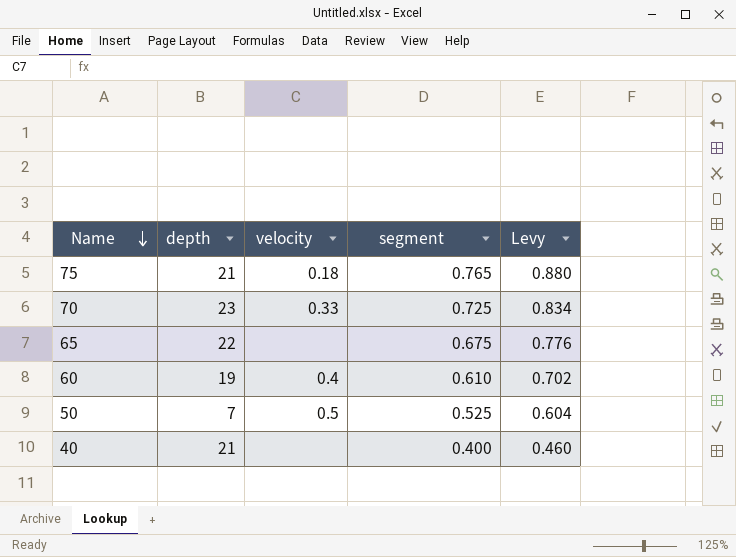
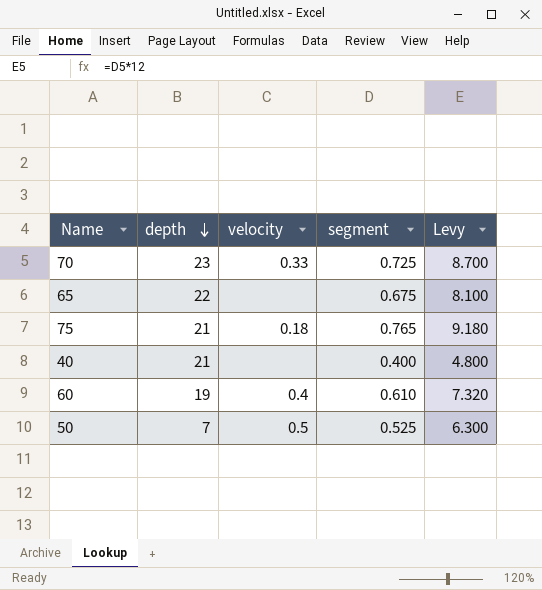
row order: Name descending -> depth descending
column Levy | formula: [segment] * 1.15 -> [segment] * 12

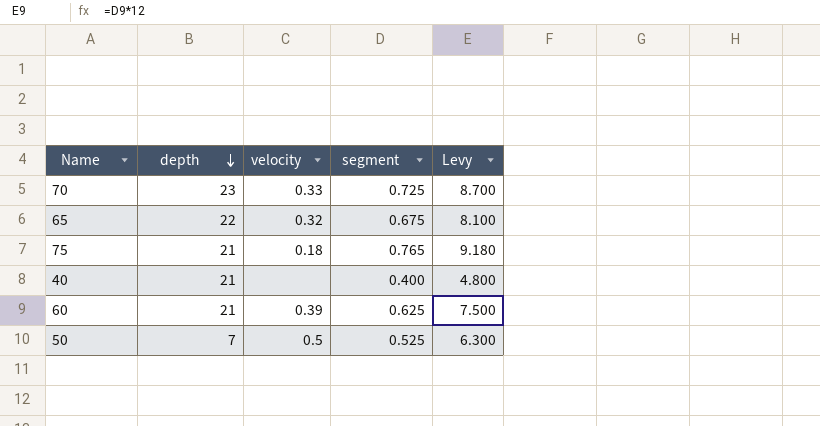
65 | velocity: none -> 0.32
60 | depth: 19 -> 21
60 | velocity: 0.4 -> 0.39
60 | segment: 0.610 -> 0.625
60 | Levy: 7.320 -> 7.500

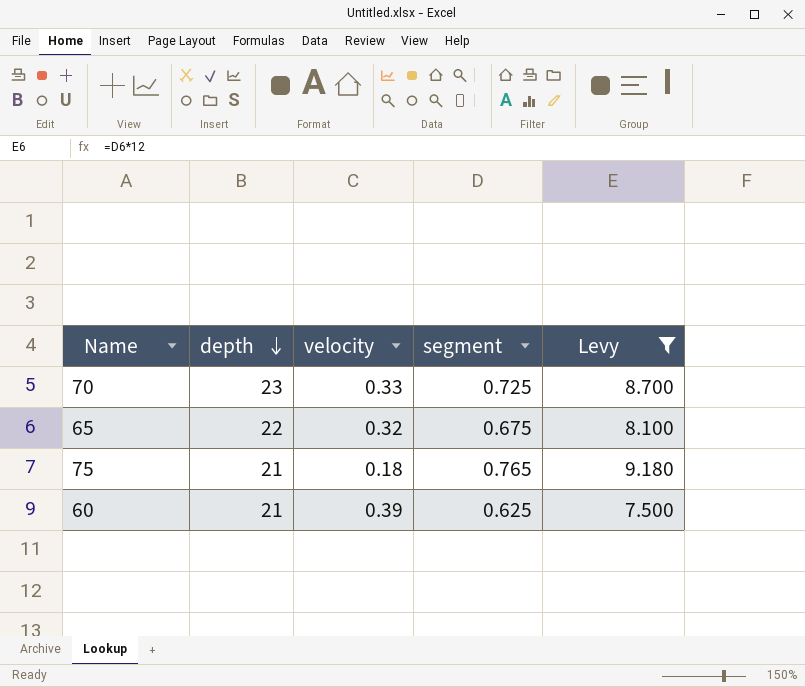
filter: none -> Levy >= 7.500

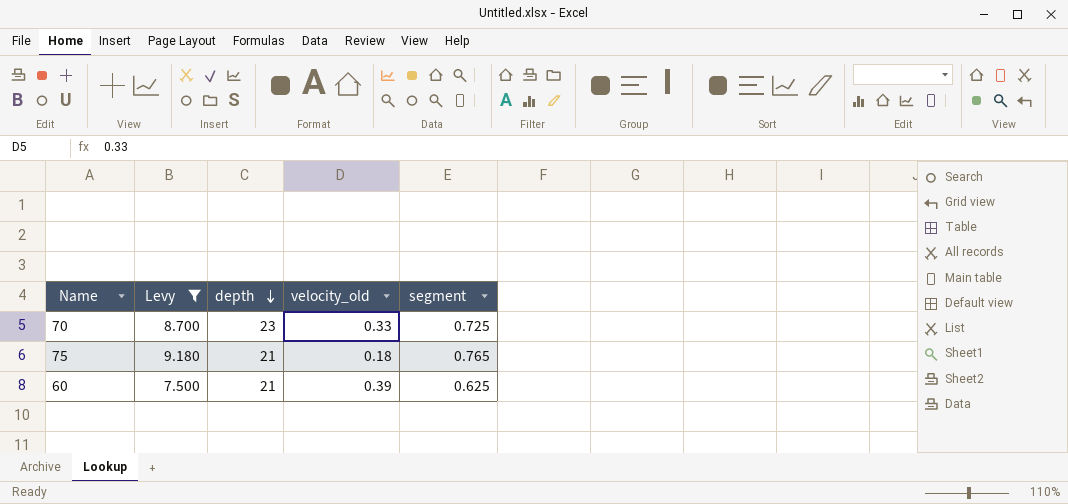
column Levy | position: 5 -> 2
column name: velocity -> velocity_old
row 65: 22 | 0.32 | 0.675 | 8.100 -> none

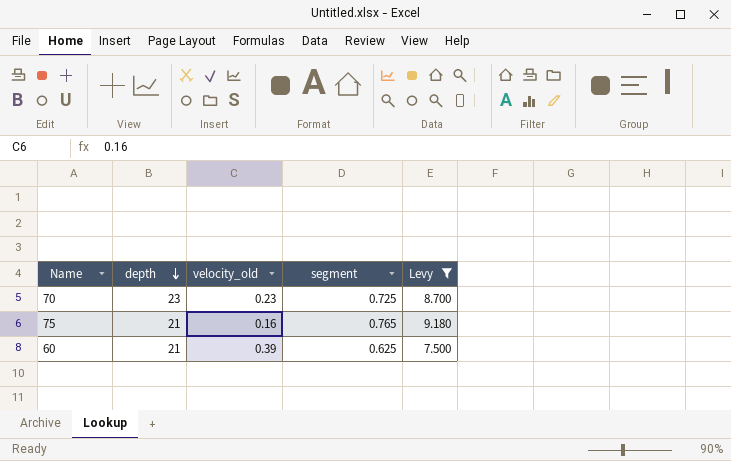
column Levy | position: 2 -> 5
70 | velocity_old: 0.33 -> 0.23
75 | velocity_old: 0.18 -> 0.16

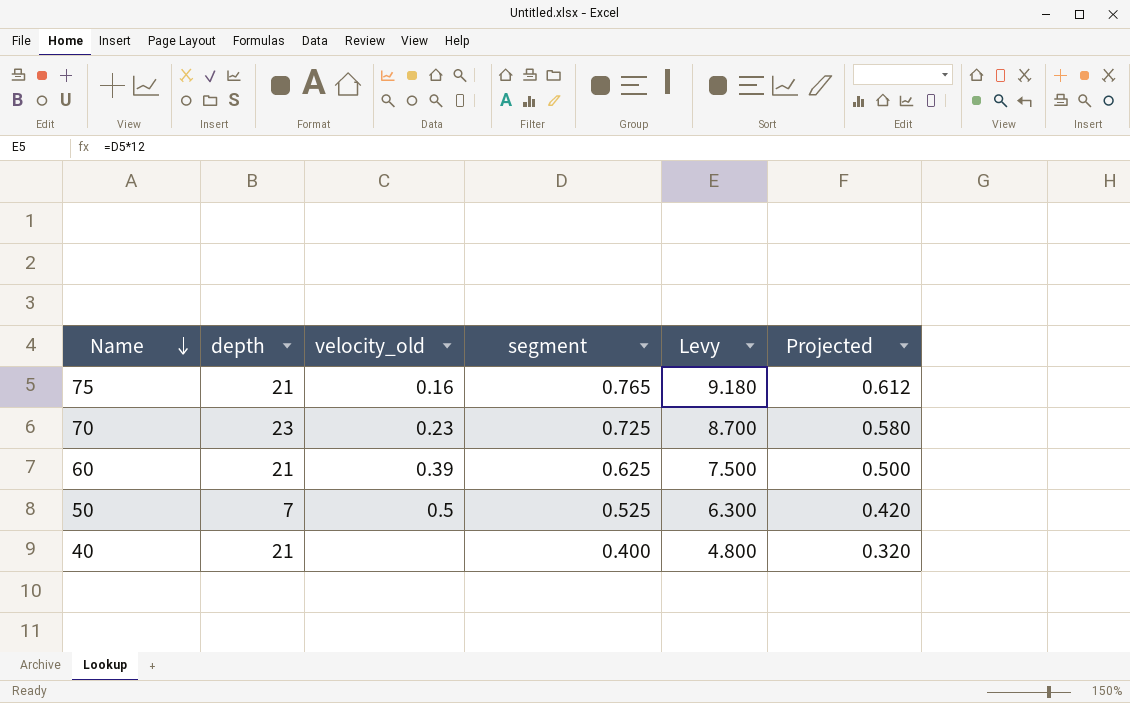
filter: Levy >= 7.500 -> none
row order: depth descending -> Name descending
column Projected | formula: none -> [segment] * 0.8

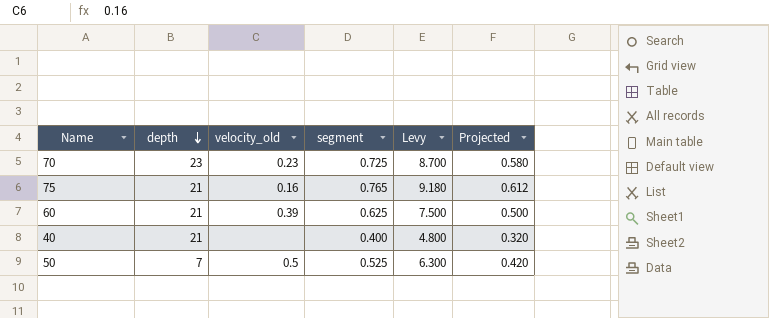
row order: Name descending -> depth descending

